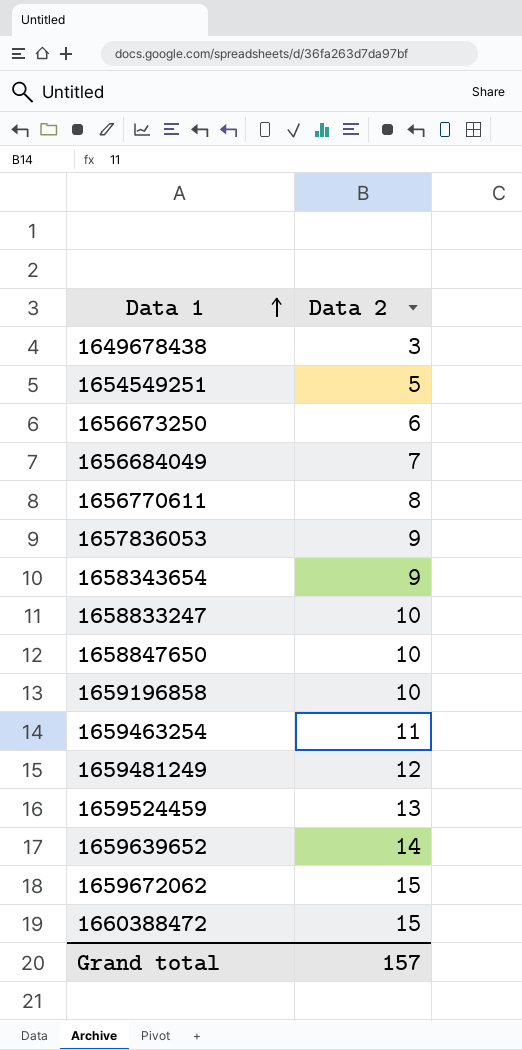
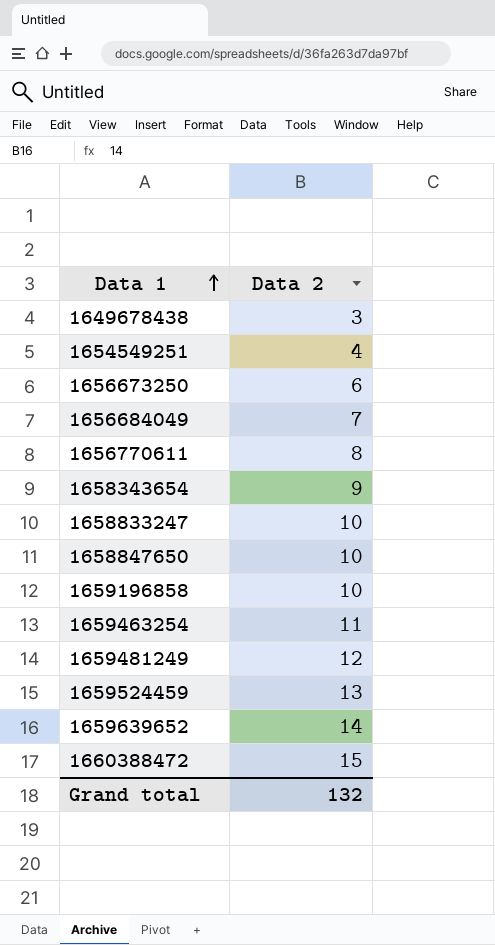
row 1657836053: 9 -> none
row 1659672062: 15 -> none
1654549251 | Data 2: 5 -> 4
Grand total | Data 2: 157 -> 132

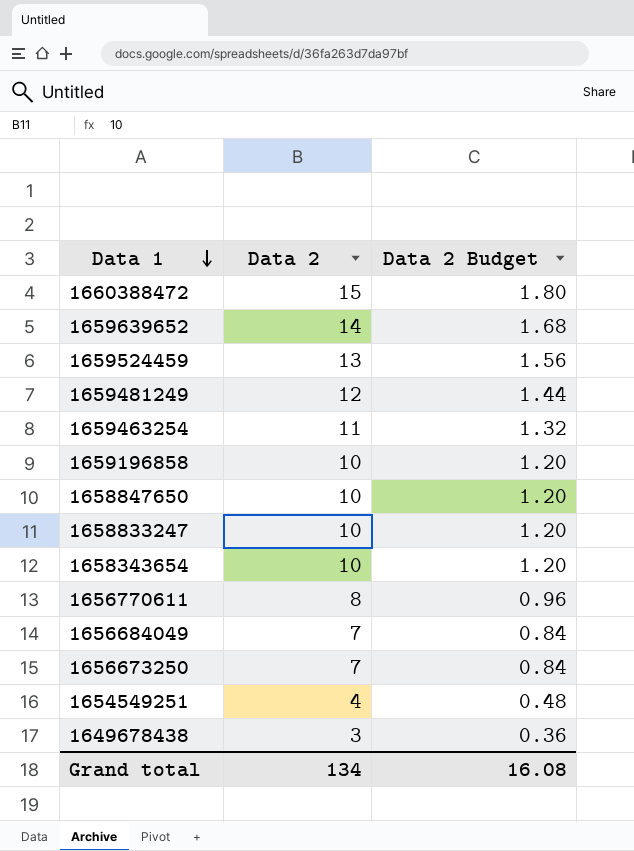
row order: Data 1 ascending -> Data 1 descending
column Data 2 Budget | formula: none -> [Data 2] * 0.12
1658343654 | Data 2: 9 -> 10
1656673250 | Data 2: 6 -> 7
Grand total | Data 2: 132 -> 134

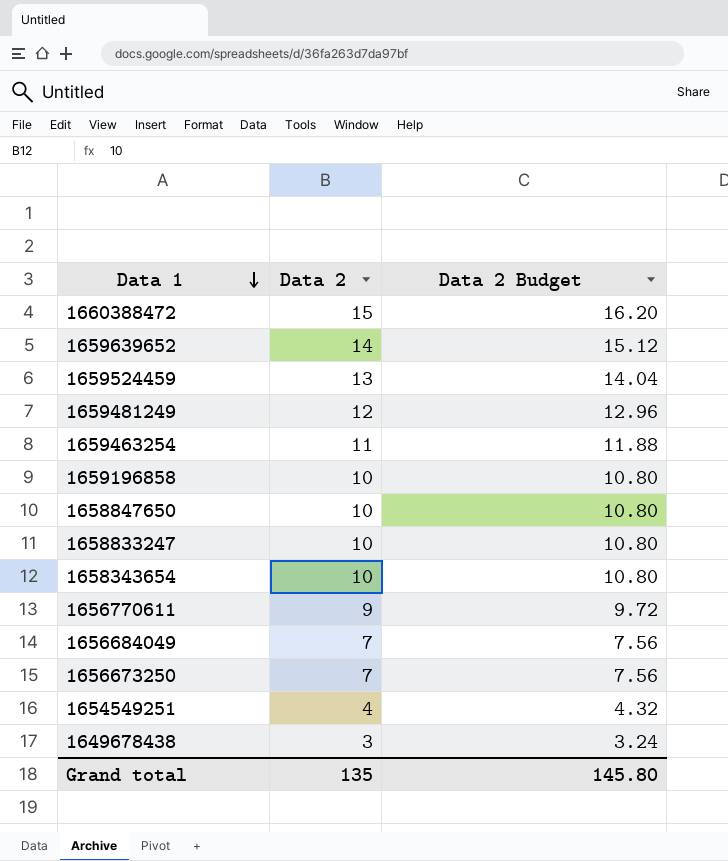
column Data 2 Budget | formula: [Data 2] * 0.12 -> [Data 2] * 1.08
1656770611 | Data 2: 8 -> 9
Grand total | Data 2: 134 -> 135
Grand total | Data 2 Budget: 16.08 -> 145.80

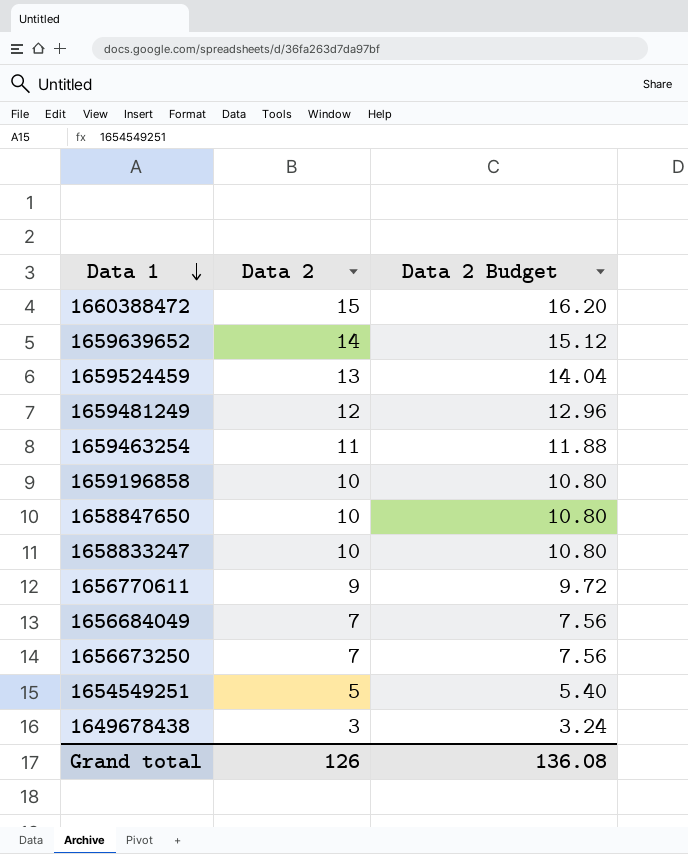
row 1658343654: 10 | 10.80 -> none
1654549251 | Data 2: 4 -> 5
1654549251 | Data 2 Budget: 4.32 -> 5.40
Grand total | Data 2: 135 -> 126
Grand total | Data 2 Budget: 145.80 -> 136.08

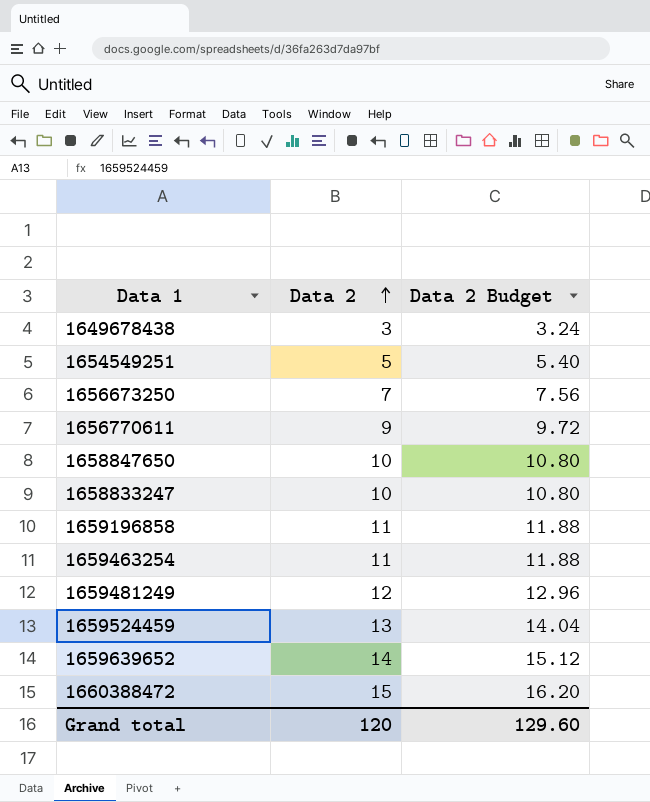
row order: Data 1 descending -> Data 2 ascending
row 1656684049: 7 | 7.56 -> none
1659196858 | Data 2: 10 -> 11
1659196858 | Data 2 Budget: 10.80 -> 11.88
Grand total | Data 2: 126 -> 120
Grand total | Data 2 Budget: 136.08 -> 129.60

